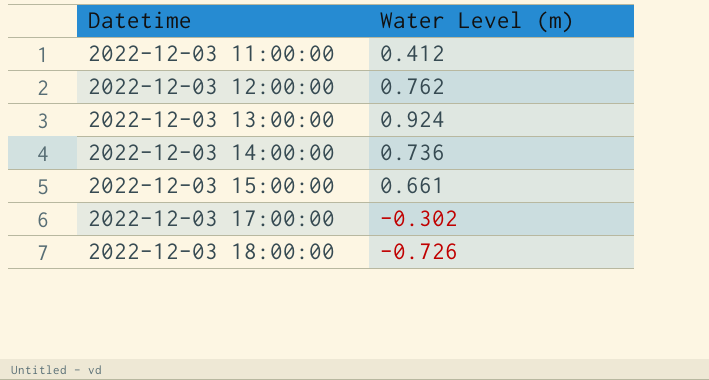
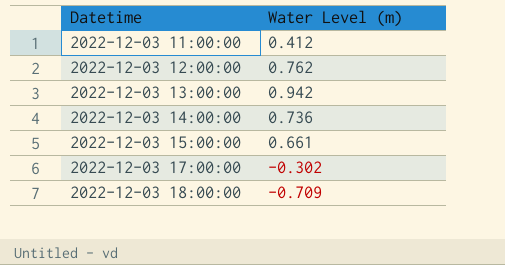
2022-12-03 13:00:00 | Water Level (m): 0.924 -> 0.942
2022-12-03 18:00:00 | Water Level (m): -0.726 -> -0.709

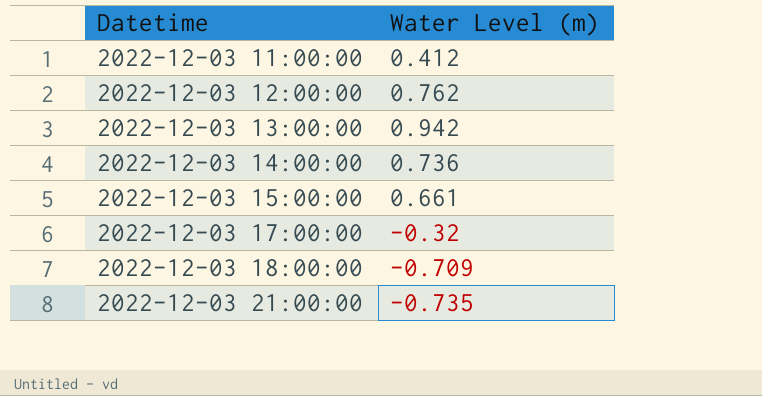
2022-12-03 17:00:00 | Water Level (m): -0.302 -> -0.32
row 2022-12-03 21:00:00: none -> -0.735

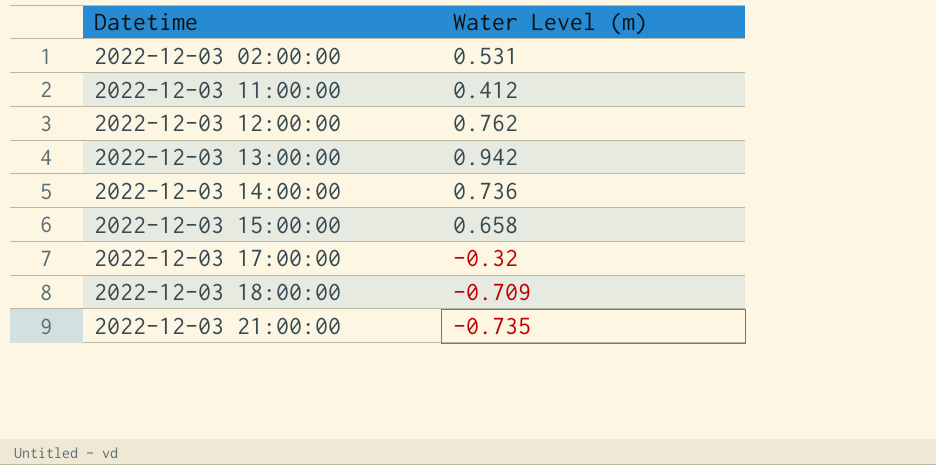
row 2022-12-03 02:00:00: none -> 0.531
2022-12-03 15:00:00 | Water Level (m): 0.661 -> 0.658

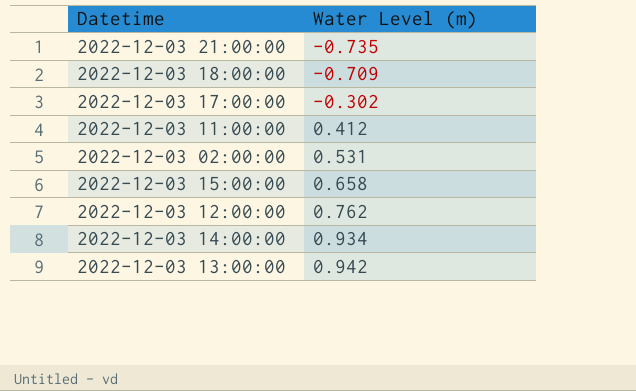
row order: Datetime ascending -> Water Level (m) ascending
2022-12-03 17:00:00 | Water Level (m): -0.32 -> -0.302
2022-12-03 14:00:00 | Water Level (m): 0.736 -> 0.934

